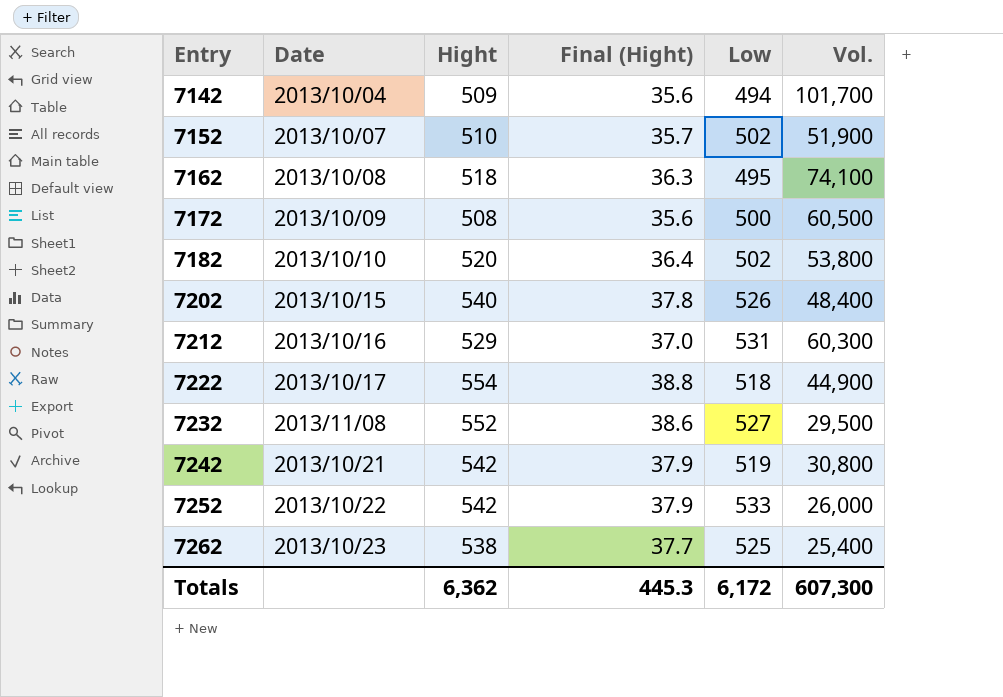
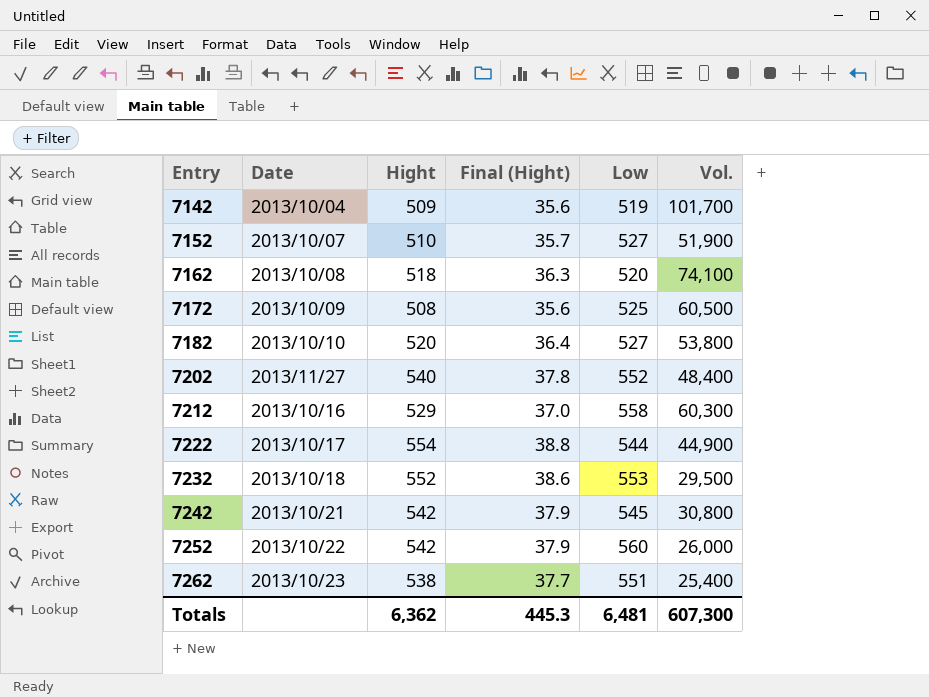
7142 | Low: 494 -> 519
7152 | Low: 502 -> 527
7162 | Low: 495 -> 520
7172 | Low: 500 -> 525
7182 | Low: 502 -> 527
7202 | Date: 2013/10/15 -> 2013/11/27
7202 | Low: 526 -> 552
7212 | Low: 531 -> 558
7222 | Low: 518 -> 544
7232 | Date: 2013/11/08 -> 2013/10/18
7232 | Low: 527 -> 553
7242 | Low: 519 -> 545
7252 | Low: 533 -> 560
7262 | Low: 525 -> 551
Totals | Low: 6,172 -> 6,481

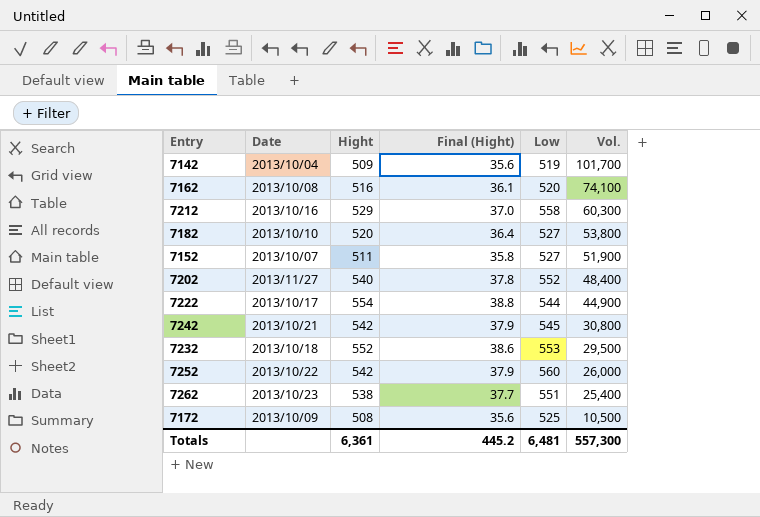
row order: Entry ascending -> Vol. descending
7162 | Hight: 518 -> 516
7162 | Final (Hight): 36.3 -> 36.1
7152 | Hight: 510 -> 511
7152 | Final (Hight): 35.7 -> 35.8
7172 | Vol.: 60,500 -> 10,500
Totals | Hight: 6,362 -> 6,361
Totals | Final (Hight): 445.3 -> 445.2
Totals | Vol.: 607,300 -> 557,300

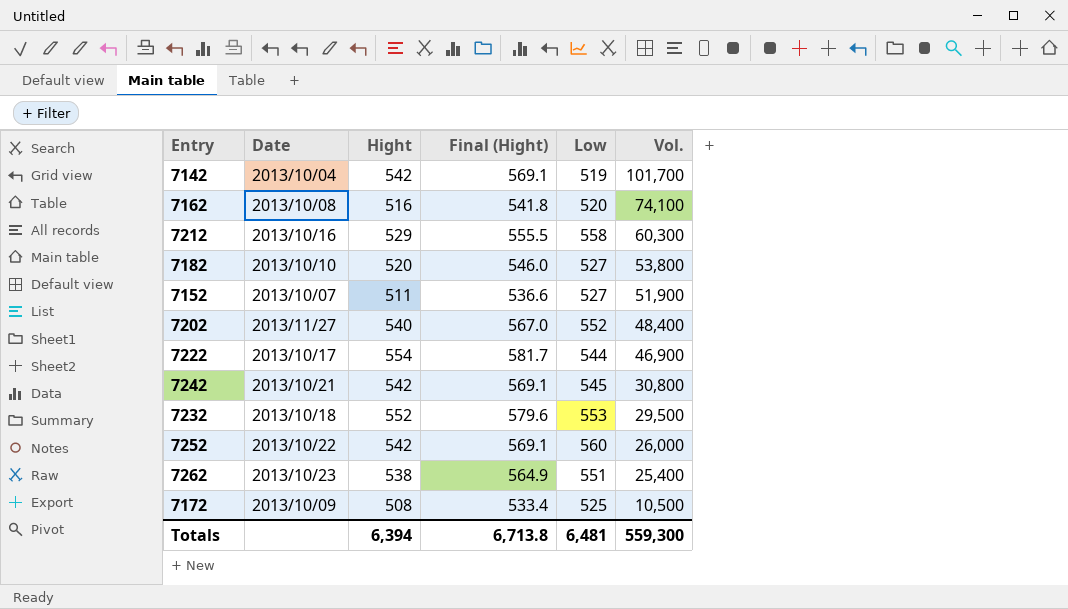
column Final (Hight) | formula: [Hight] * 0.07 -> [Hight] * 1.05
7142 | Hight: 509 -> 542
7222 | Vol.: 44,900 -> 46,900
Totals | Hight: 6,361 -> 6,394
Totals | Final (Hight): 445.2 -> 6,713.8
Totals | Vol.: 557,300 -> 559,300

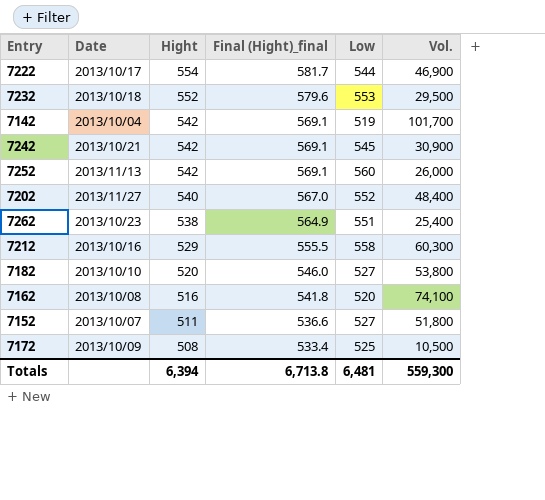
row order: Vol. descending -> Hight descending
column name: Final (Hight) -> Final (Hight)_final
7242 | Vol.: 30,800 -> 30,900
7252 | Date: 2013/10/22 -> 2013/11/13
7152 | Vol.: 51,900 -> 51,800

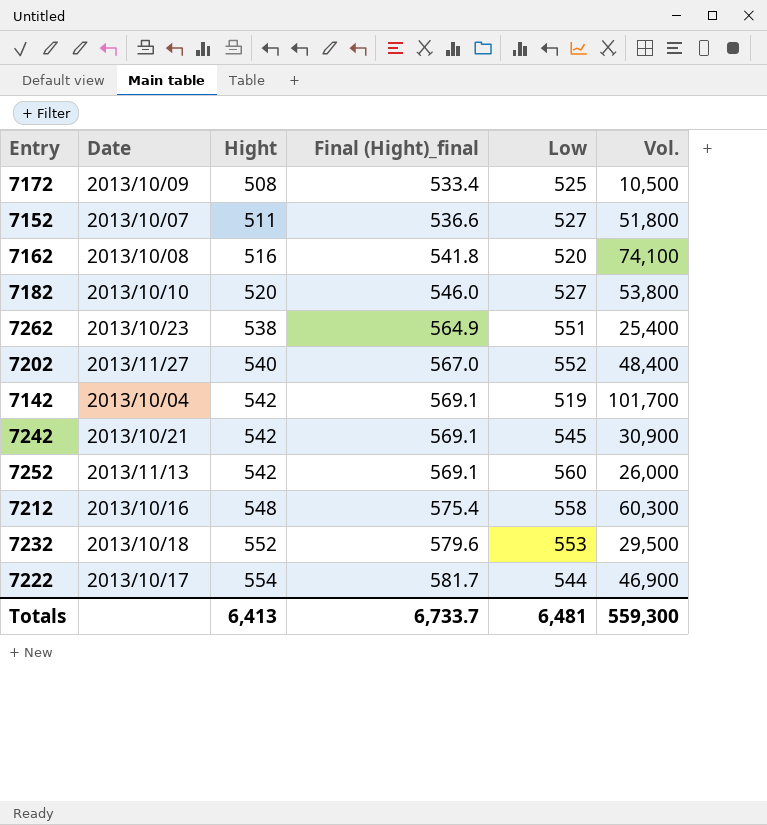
row order: Hight descending -> Hight ascending
7212 | Hight: 529 -> 548
7212 | Final (Hight)_final: 555.5 -> 575.4
Totals | Hight: 6,394 -> 6,413
Totals | Final (Hight)_final: 6,713.8 -> 6,733.7

